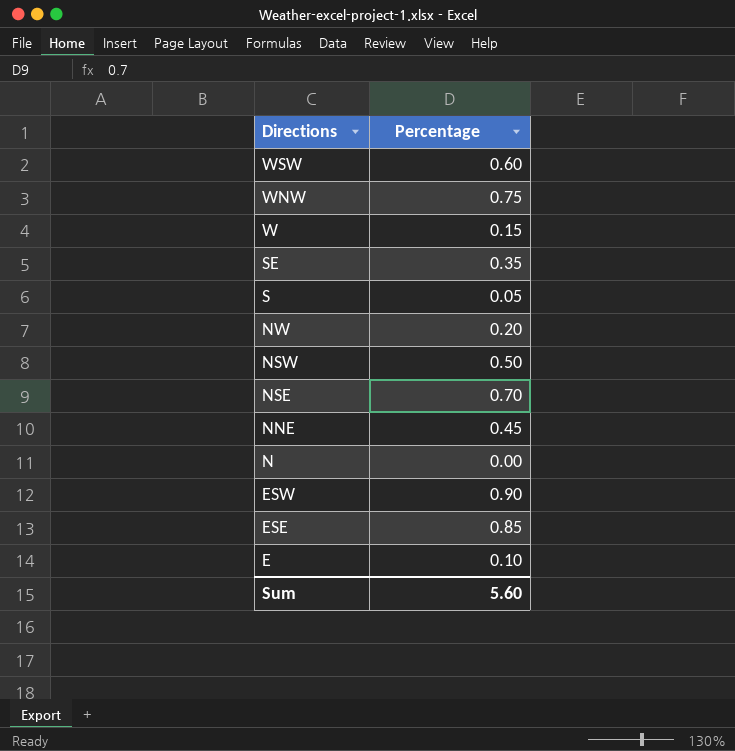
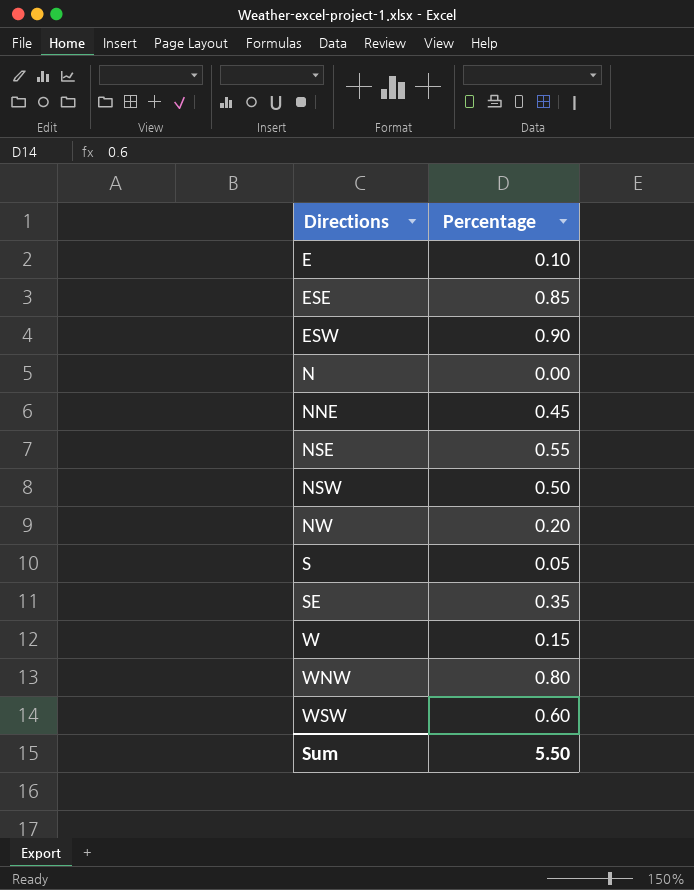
row order: Directions descending -> Directions ascending
NSE | Percentage: 0.70 -> 0.55
WNW | Percentage: 0.75 -> 0.80
Sum | Percentage: 5.60 -> 5.50

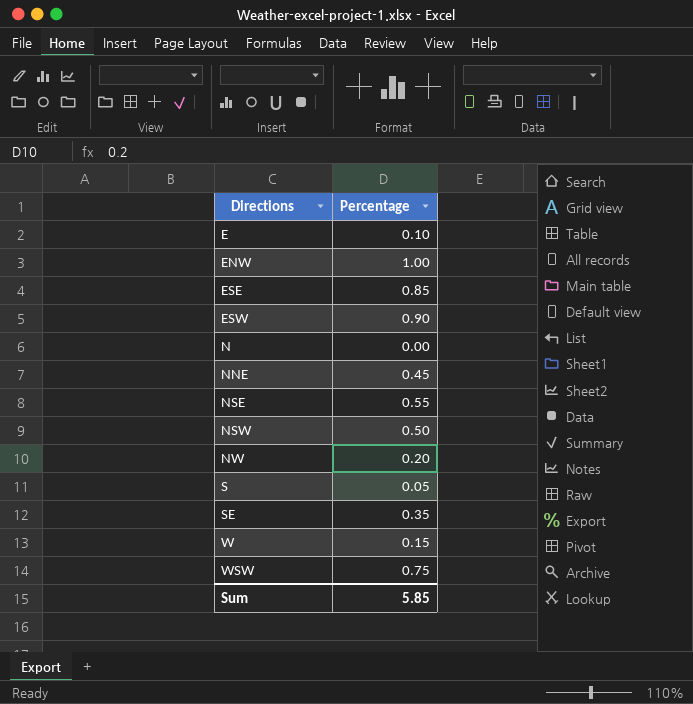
row WNW: 0.80 -> none
row ENW: none -> 1.00
WSW | Percentage: 0.60 -> 0.75
Sum | Percentage: 5.50 -> 5.85

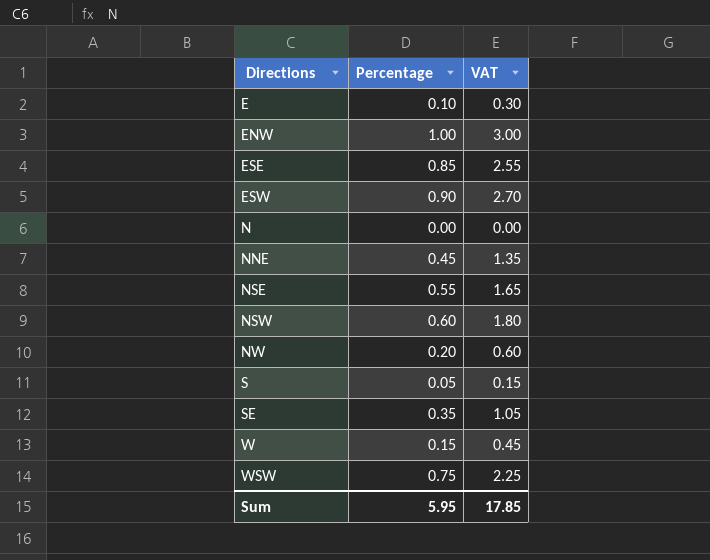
column VAT | formula: none -> [Percentage] * 3
NSW | Percentage: 0.50 -> 0.60
Sum | Percentage: 5.85 -> 5.95

